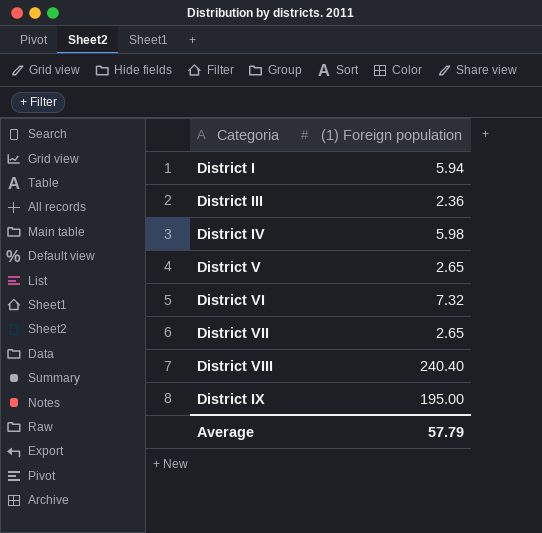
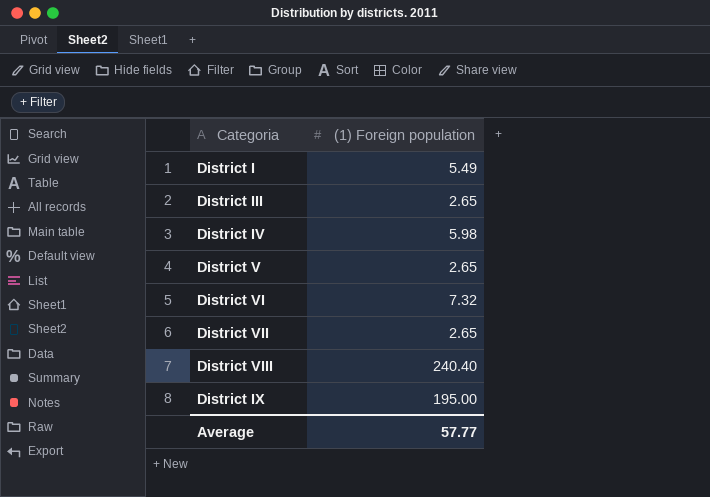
District I | (1) Foreign population: 5.94 -> 5.49
District III | (1) Foreign population: 2.36 -> 2.65
Average | (1) Foreign population: 57.79 -> 57.77

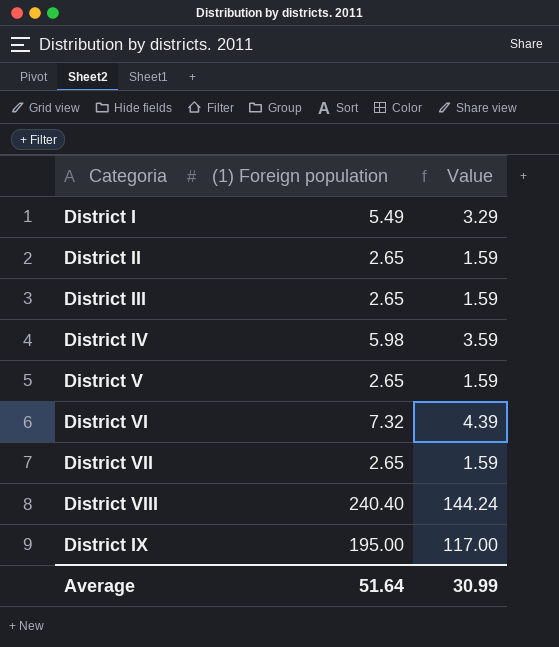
column Value | formula: none -> [(1) Foreign population] * 0.6
row District II: none -> 2.65 | 1.59
Average | (1) Foreign population: 57.77 -> 51.64

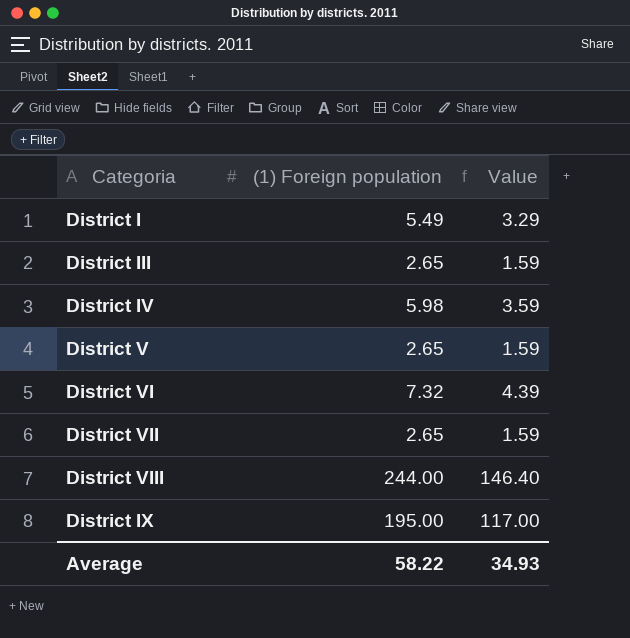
row District II: 2.65 | 1.59 -> none
District VIII | (1) Foreign population: 240.40 -> 244.00
District VIII | Value: 144.24 -> 146.40
Average | (1) Foreign population: 51.64 -> 58.22
Average | Value: 30.99 -> 34.93

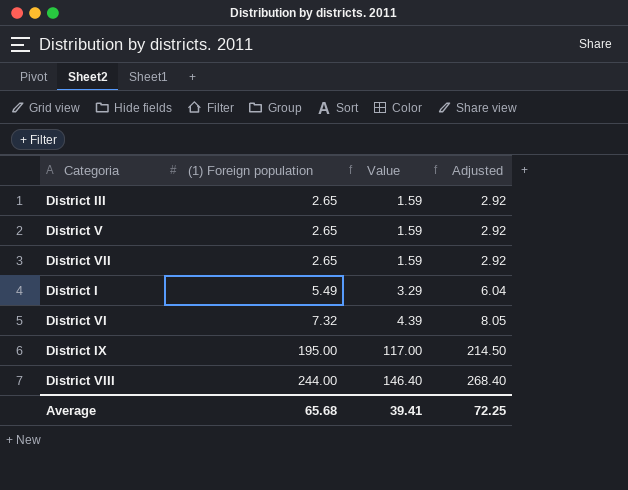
row order: none -> (1) Foreign population ascending
column Adjusted | formula: none -> [(1) Foreign population] * 1.1
row District IV: 5.98 | 3.59 -> none
Average | (1) Foreign population: 58.22 -> 65.68
Average | Value: 34.93 -> 39.41

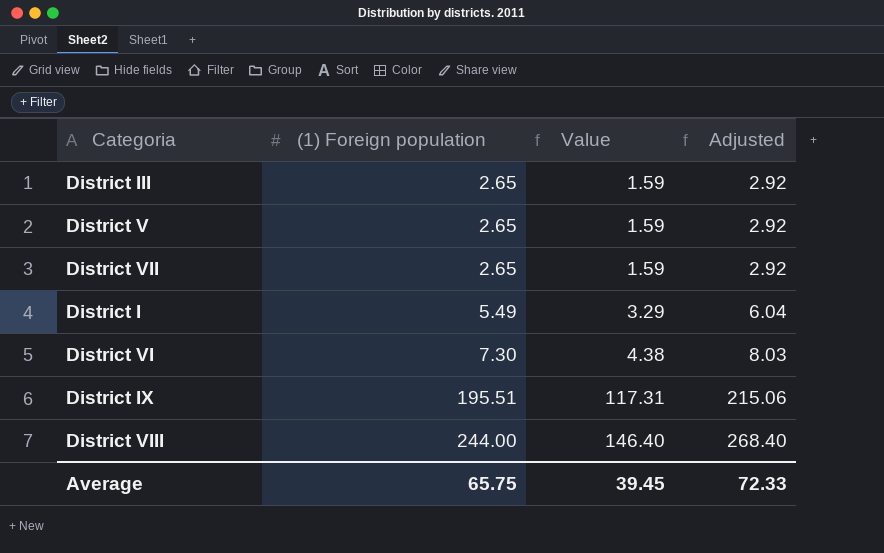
District VI | (1) Foreign population: 7.32 -> 7.30
District VI | Value: 4.39 -> 4.38
District VI | Adjusted: 8.05 -> 8.03
District IX | (1) Foreign population: 195.00 -> 195.51
District IX | Value: 117.00 -> 117.31
District IX | Adjusted: 214.50 -> 215.06
Average | (1) Foreign population: 65.68 -> 65.75
Average | Value: 39.41 -> 39.45
Average | Adjusted: 72.25 -> 72.33

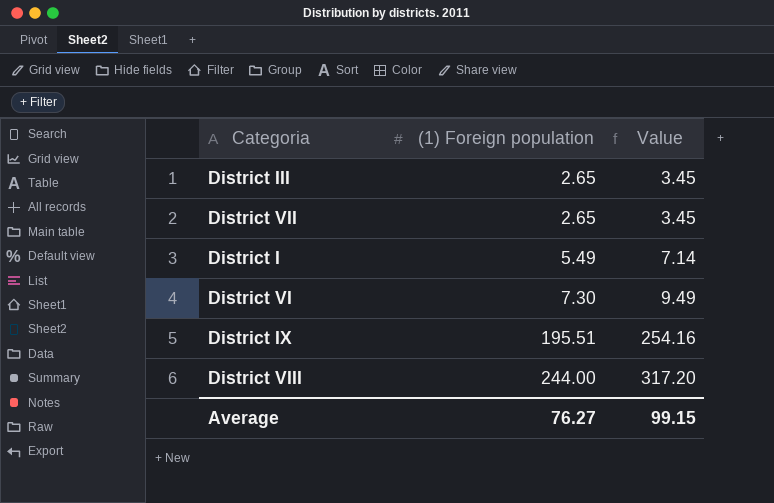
column Adjusted | formula: [(1) Foreign population] * 1.1 -> none
column Value | formula: [(1) Foreign population] * 0.6 -> [(1) Foreign population] * 1.3
row District V: 2.65 | 1.59 | 2.92 -> none
Average | (1) Foreign population: 65.75 -> 76.27
Average | Value: 39.45 -> 99.15

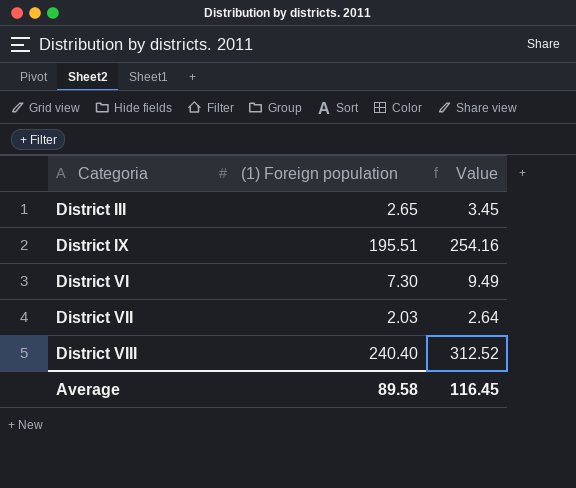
row order: (1) Foreign population ascending -> Categoria ascending
row District I: 5.49 | 7.14 -> none
District VII | (1) Foreign population: 2.65 -> 2.03
District VII | Value: 3.45 -> 2.64
District VIII | (1) Foreign population: 244.00 -> 240.40
District VIII | Value: 317.20 -> 312.52
Average | (1) Foreign population: 76.27 -> 89.58
Average | Value: 99.15 -> 116.45

